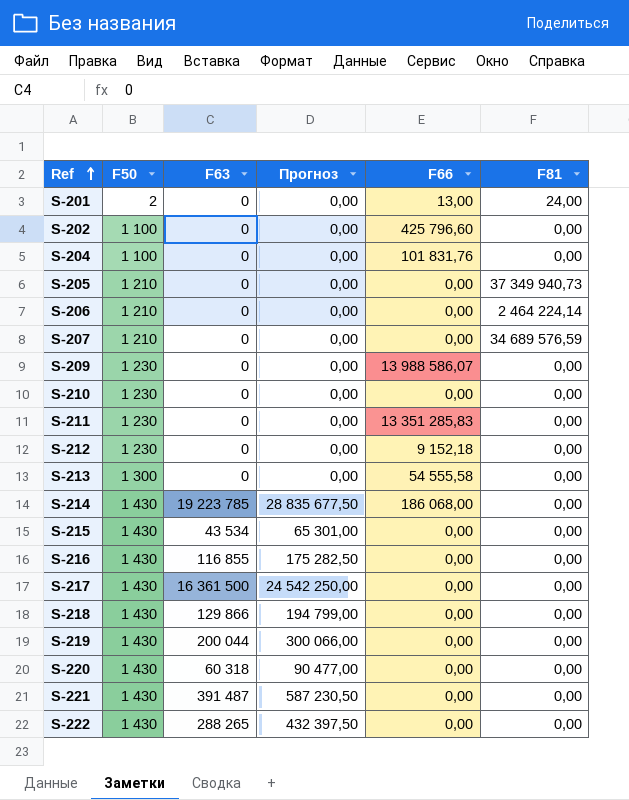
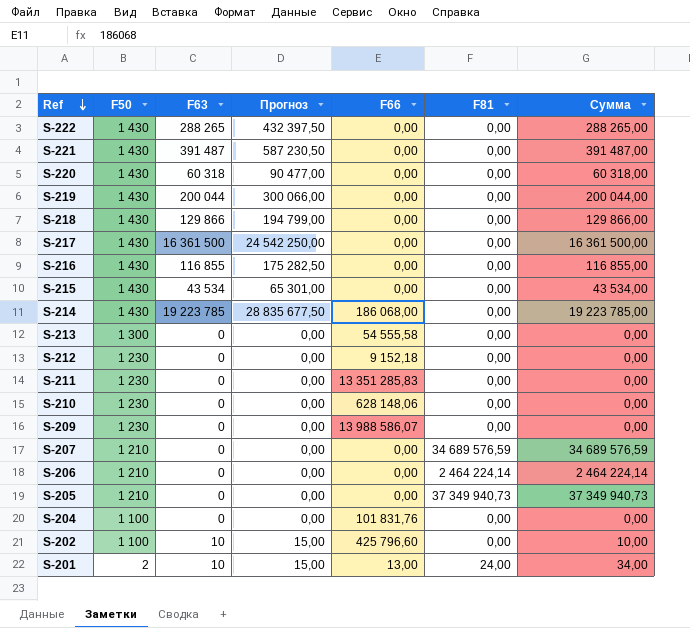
row order: Ref ascending -> Ref descending
column Сумма | formula: none -> [F63] + [F81]
S-210 | F66: 0,00 -> 628 148,06
S-202 | F63: 0 -> 10
S-202 | Прогноз: 0,00 -> 15,00
S-201 | F63: 0 -> 10
S-201 | Прогноз: 0,00 -> 15,00

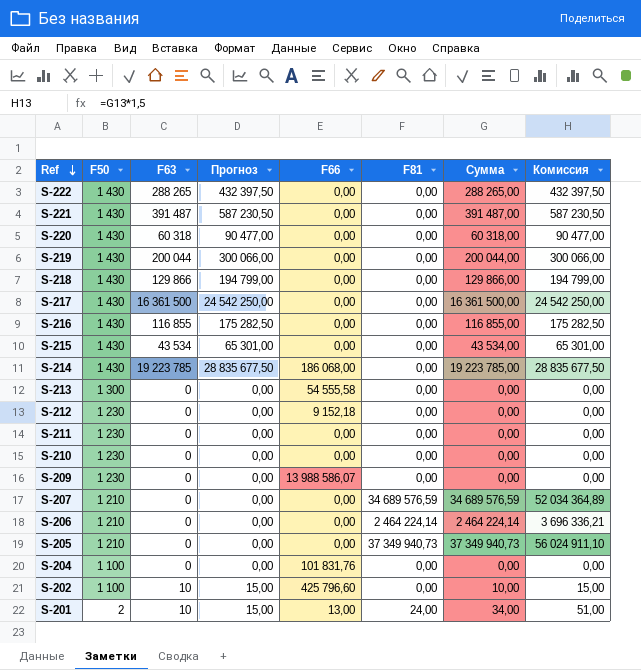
column Комиссия | formula: none -> [Сумма] * 1,5
S-211 | F66: 13 351 285,83 -> 0,00
S-210 | F66: 628 148,06 -> 0,00

